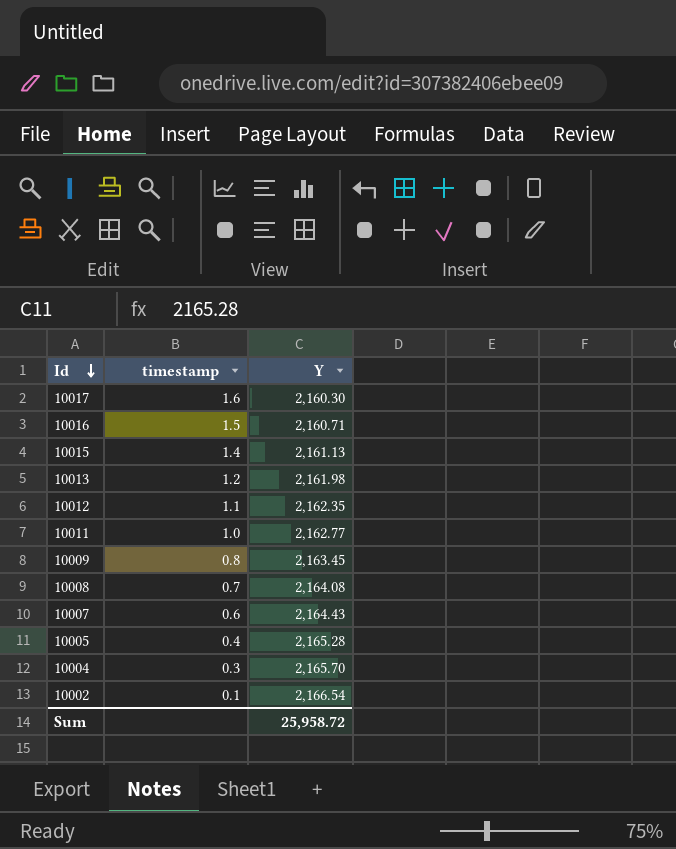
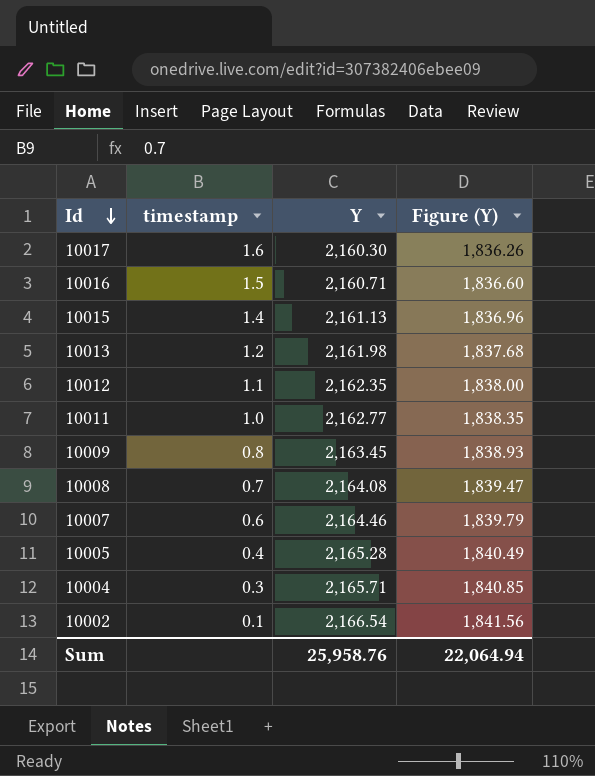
column Figure (Y) | formula: none -> [Y] * 0.85
10007 | Y: 2,164.43 -> 2,164.46
10004 | Y: 2,165.70 -> 2,165.71
Sum | Y: 25,958.72 -> 25,958.76

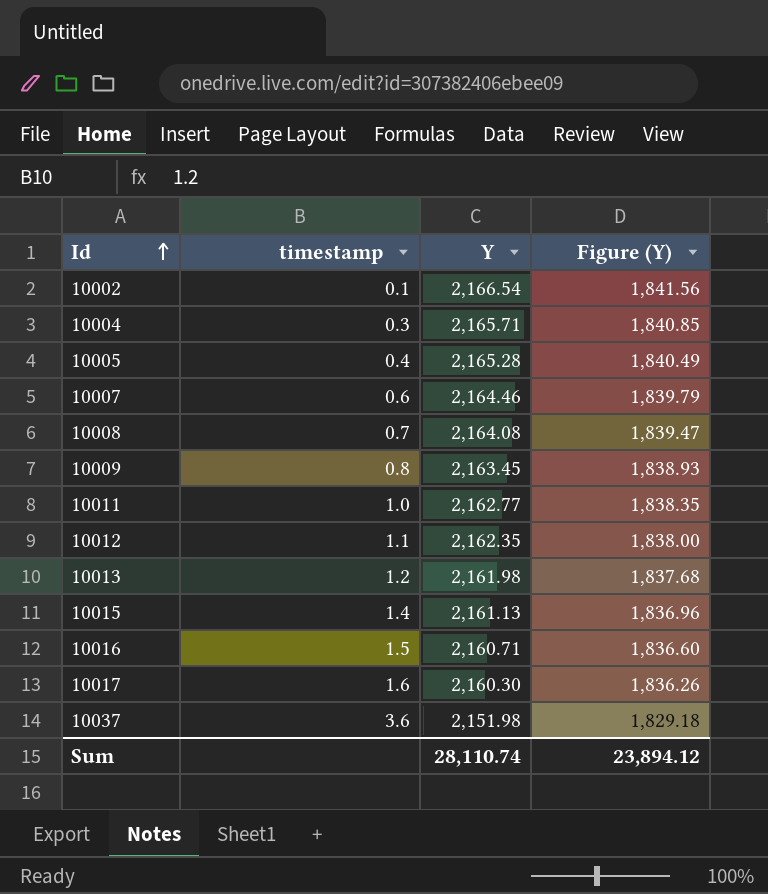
row order: Id descending -> Id ascending
row 10037: none -> 3.6 | 2,151.98 | 1,829.18
Sum | Y: 25,958.76 -> 28,110.74
Sum | Figure (Y): 22,064.94 -> 23,894.12

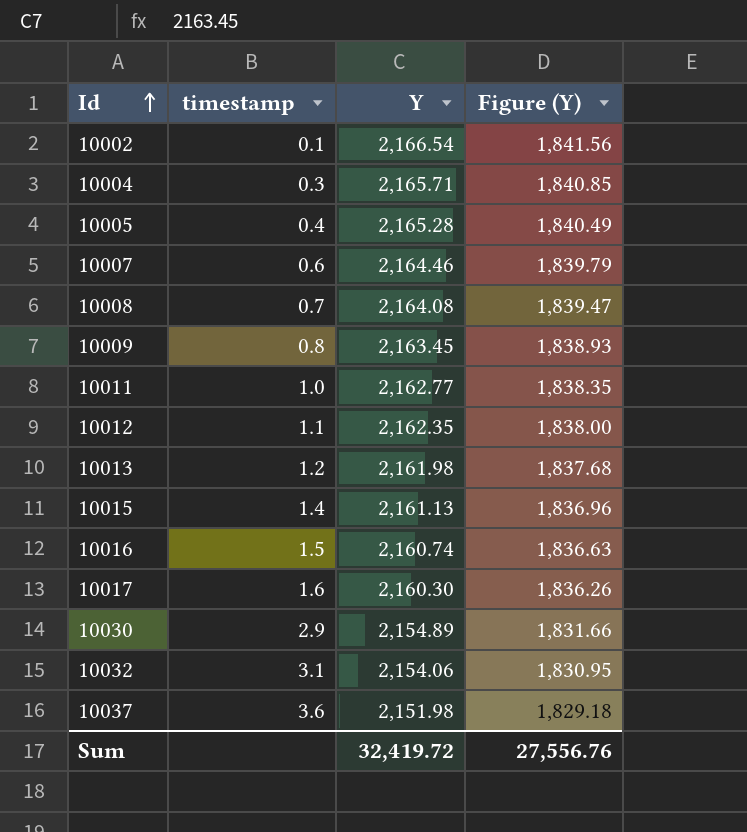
10016 | Y: 2,160.71 -> 2,160.74
10016 | Figure (Y): 1,836.60 -> 1,836.63
row 10030: none -> 2.9 | 2,154.89 | 1,831.66
row 10032: none -> 3.1 | 2,154.06 | 1,830.95
Sum | Y: 28,110.74 -> 32,419.72
Sum | Figure (Y): 23,894.12 -> 27,556.76

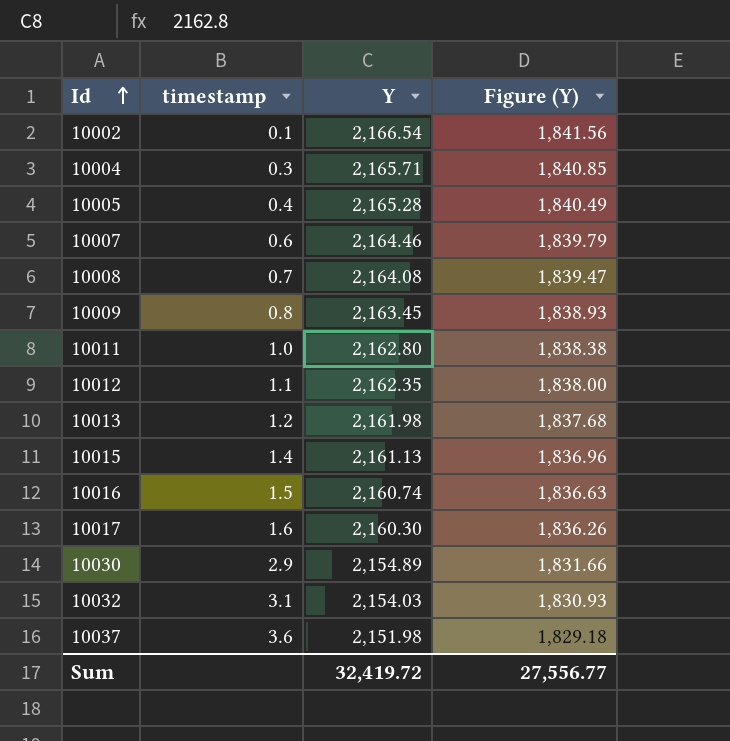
10011 | Y: 2,162.77 -> 2,162.80
10011 | Figure (Y): 1,838.35 -> 1,838.38
10032 | Y: 2,154.06 -> 2,154.03
10032 | Figure (Y): 1,830.95 -> 1,830.93
Sum | Figure (Y): 27,556.76 -> 27,556.77

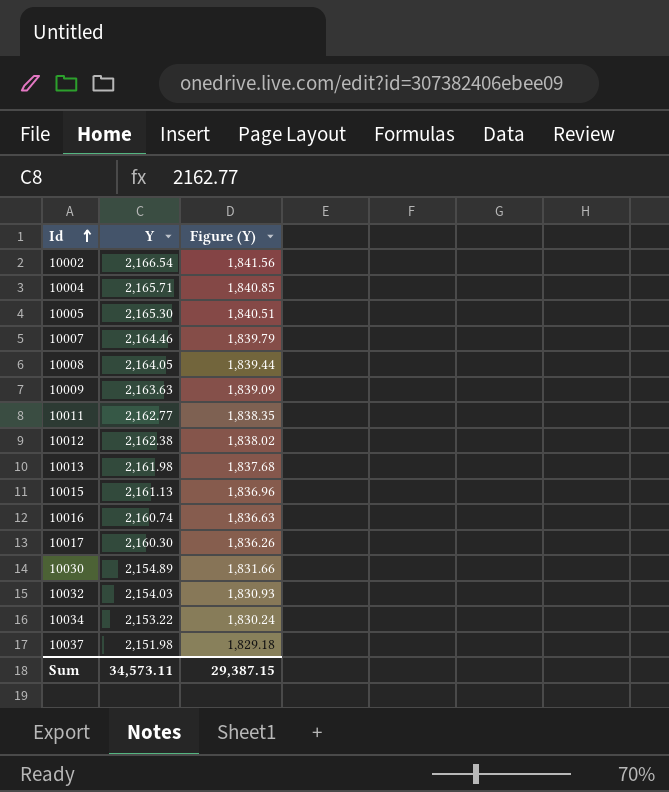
column timestamp | position: 2 -> none
10005 | Y: 2,165.28 -> 2,165.30
10005 | Figure (Y): 1,840.49 -> 1,840.51
10008 | Y: 2,164.08 -> 2,164.05
10008 | Figure (Y): 1,839.47 -> 1,839.44
10009 | Y: 2,163.45 -> 2,163.63
10009 | Figure (Y): 1,838.93 -> 1,839.09
10011 | Y: 2,162.80 -> 2,162.77
10011 | Figure (Y): 1,838.38 -> 1,838.35
10012 | Y: 2,162.35 -> 2,162.38
10012 | Figure (Y): 1,838.00 -> 1,838.02
row 10034: none -> 2,153.22 | 1,830.24
Sum | Y: 32,419.72 -> 34,573.11
Sum | Figure (Y): 27,556.77 -> 29,387.15

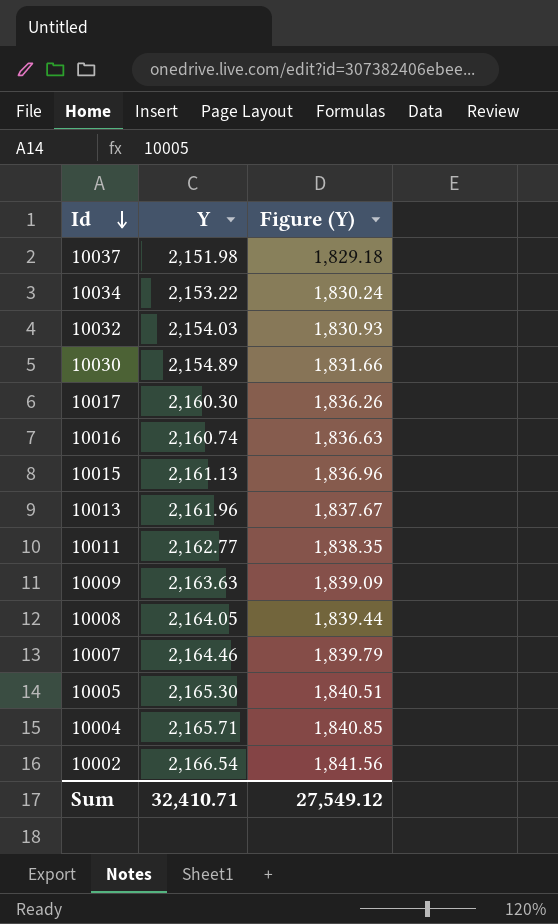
row order: Id ascending -> Id descending
row 10012: 2,162.38 | 1,838.02 -> none
10013 | Y: 2,161.98 -> 2,161.96
10013 | Figure (Y): 1,837.68 -> 1,837.67
Sum | Y: 34,573.11 -> 32,410.71
Sum | Figure (Y): 29,387.15 -> 27,549.12

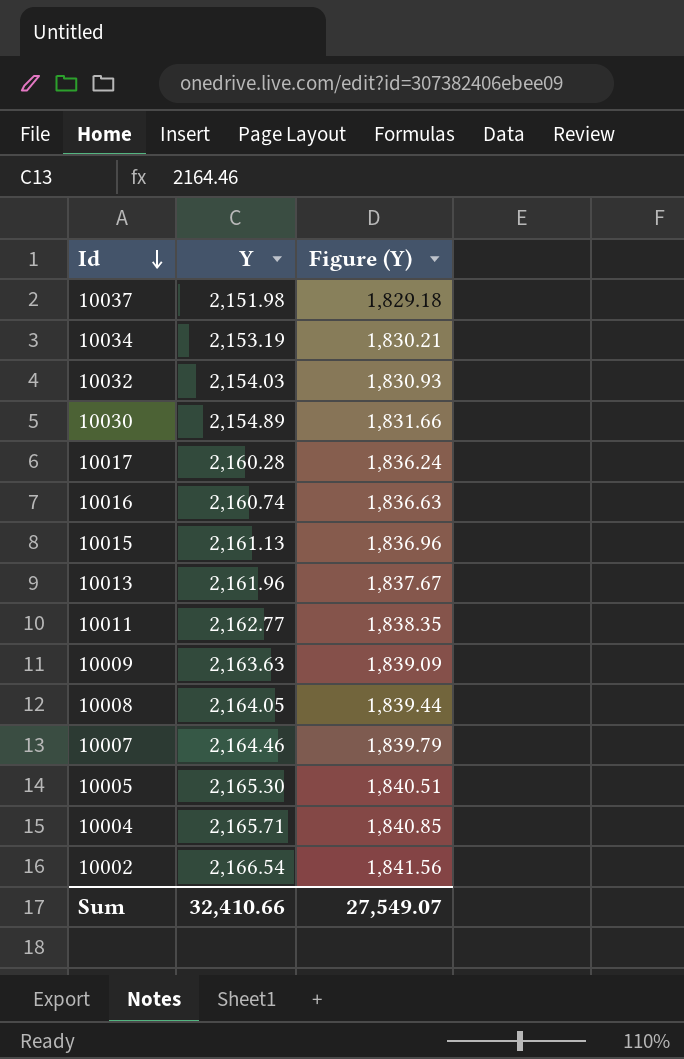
10034 | Y: 2,153.22 -> 2,153.19
10034 | Figure (Y): 1,830.24 -> 1,830.21
10017 | Y: 2,160.30 -> 2,160.28
10017 | Figure (Y): 1,836.26 -> 1,836.24
Sum | Y: 32,410.71 -> 32,410.66
Sum | Figure (Y): 27,549.12 -> 27,549.07

